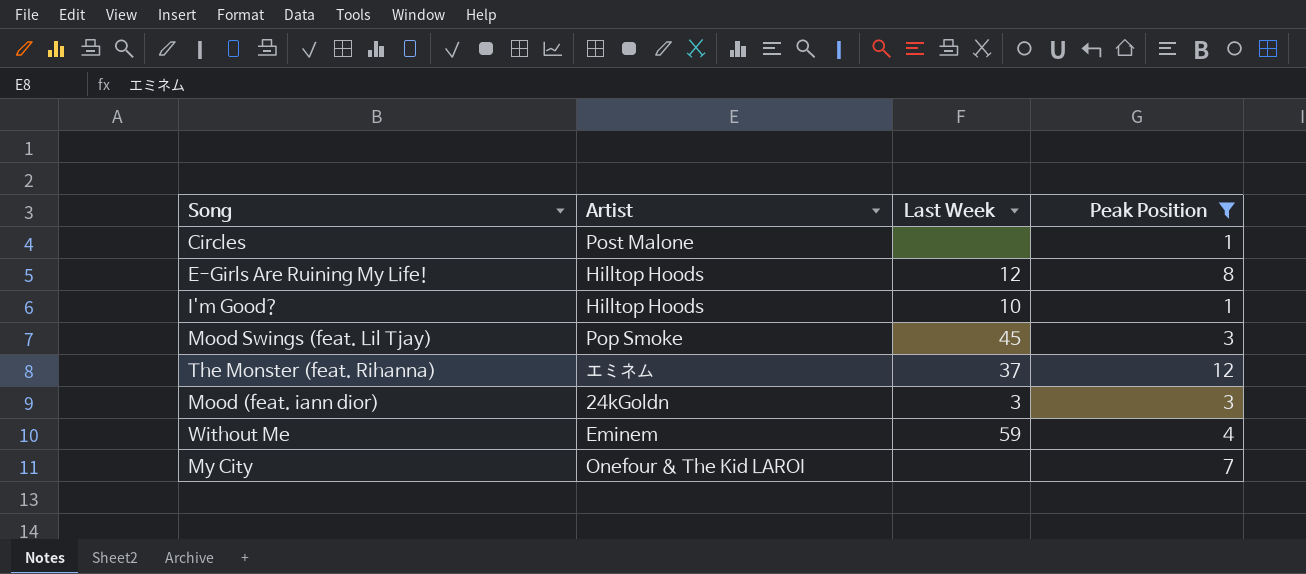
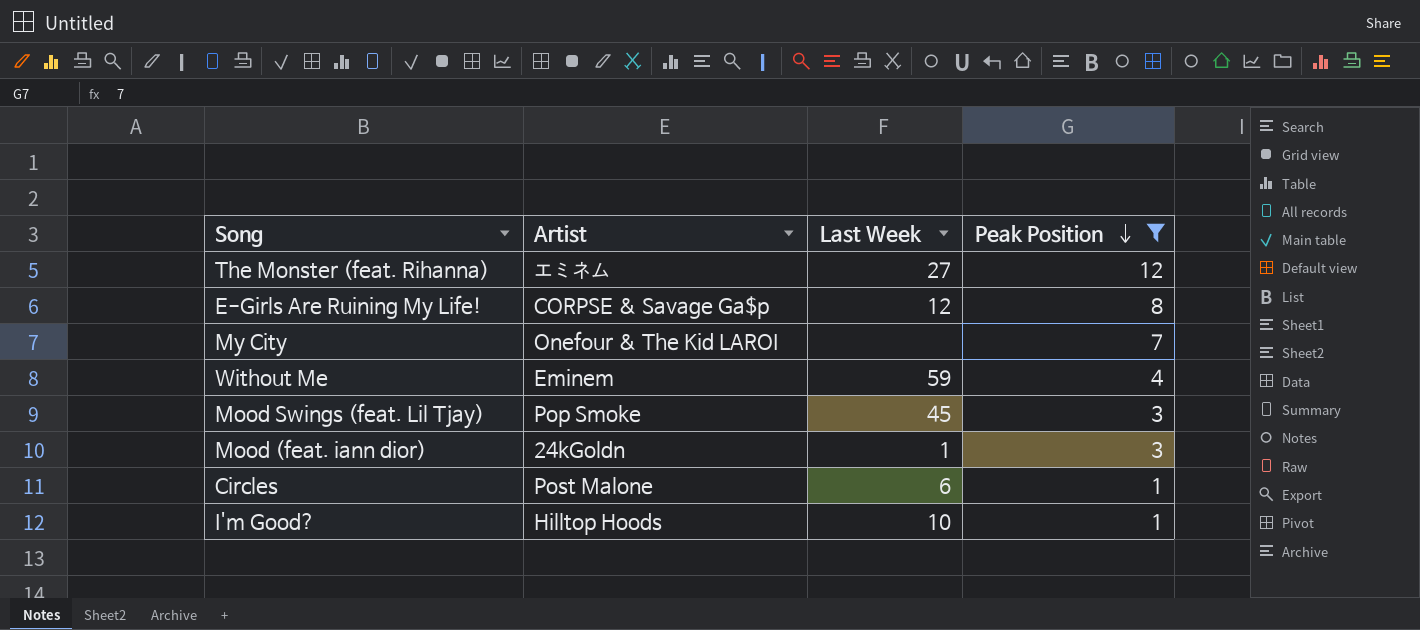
row order: none -> Peak Position descending
The Monster (feat. Rihanna) | Last Week: 37 -> 27
E-Girls Are Ruining My Life! | Artist: Hilltop Hoods -> CORPSE & Savage Ga$p
Mood (feat. iann dior) | Last Week: 3 -> 1
Circles | Last Week: none -> 6

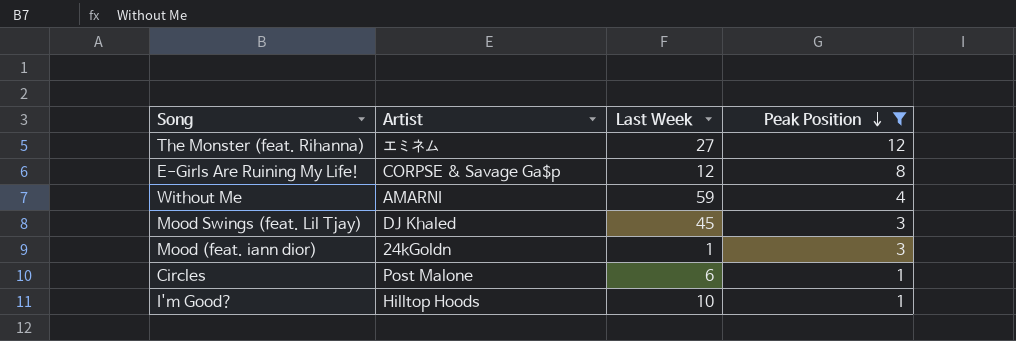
row My City: Onefour & The Kid LAROI | none | 7 -> none
Without Me | Artist: Eminem -> AMARNI
Mood Swings (feat. Lil Tjay) | Artist: Pop Smoke -> DJ Khaled

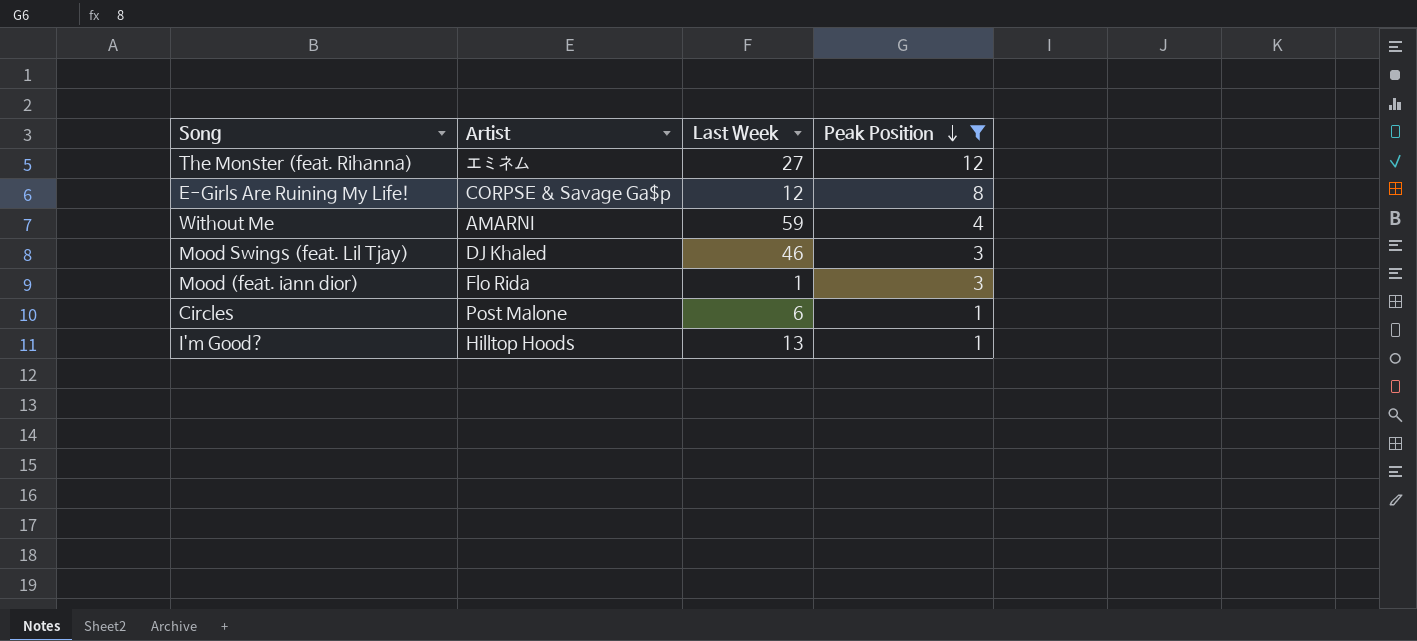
Mood Swings (feat. Lil Tjay) | Last Week: 45 -> 46
Mood (feat. iann dior) | Artist: 24kGoldn -> Flo Rida
I'm Good? | Last Week: 10 -> 13

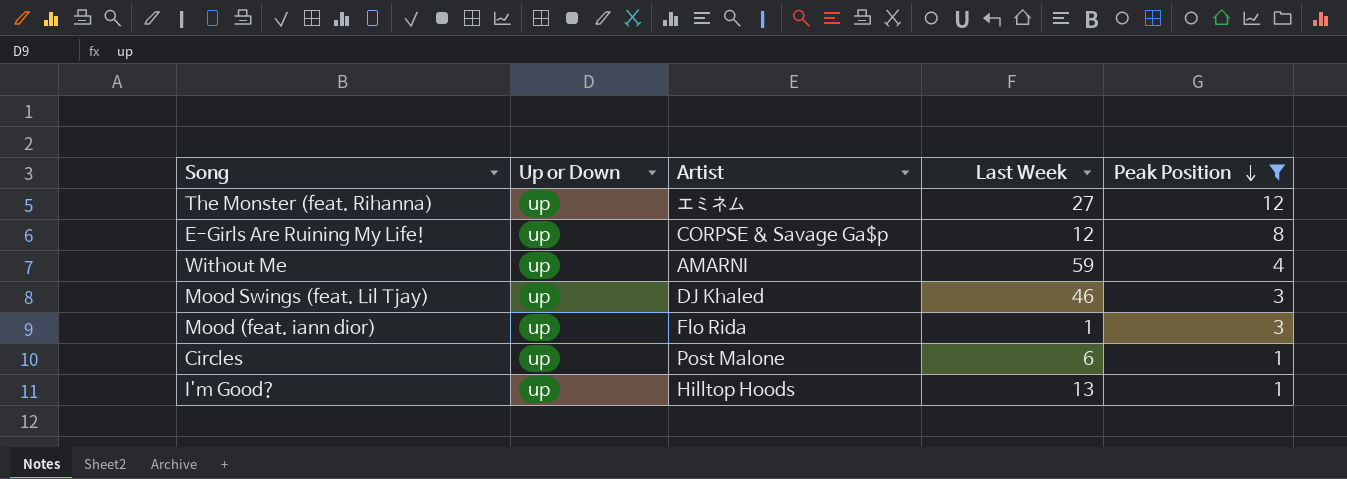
column Up or Down | position: none -> 2

